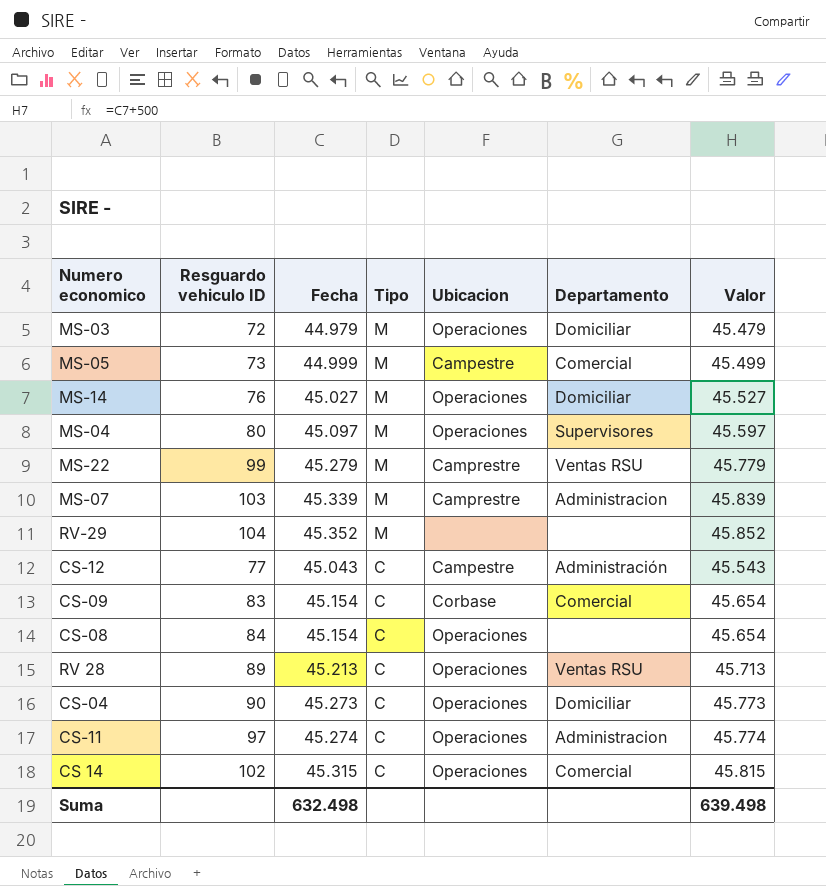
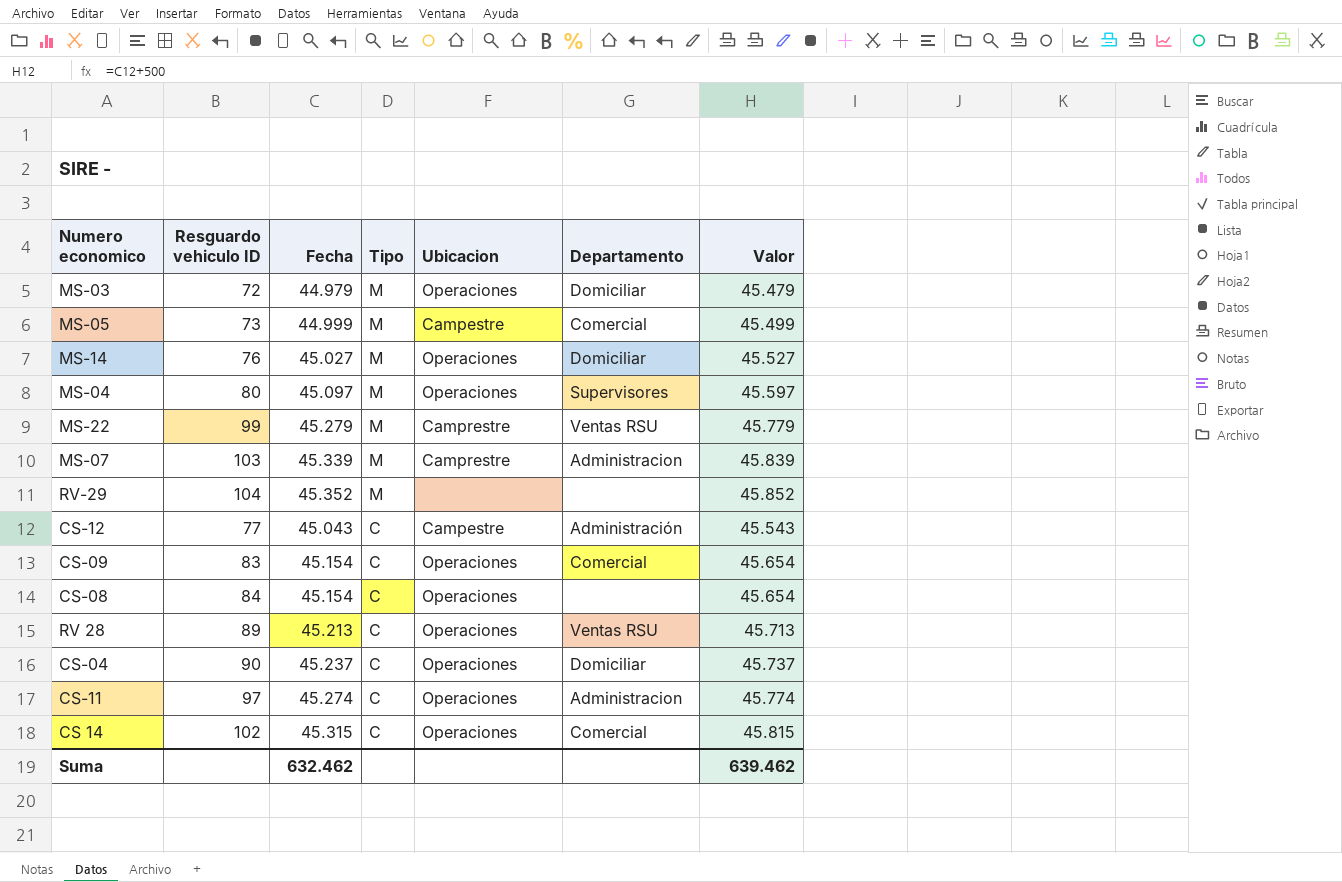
CS-09 | Ubicacion: Corbase -> Operaciones
CS-04 | Fecha: 45.273 -> 45.237
CS-04 | Valor: 45.773 -> 45.737
Suma | Fecha: 632.498 -> 632.462
Suma | Valor: 639.498 -> 639.462

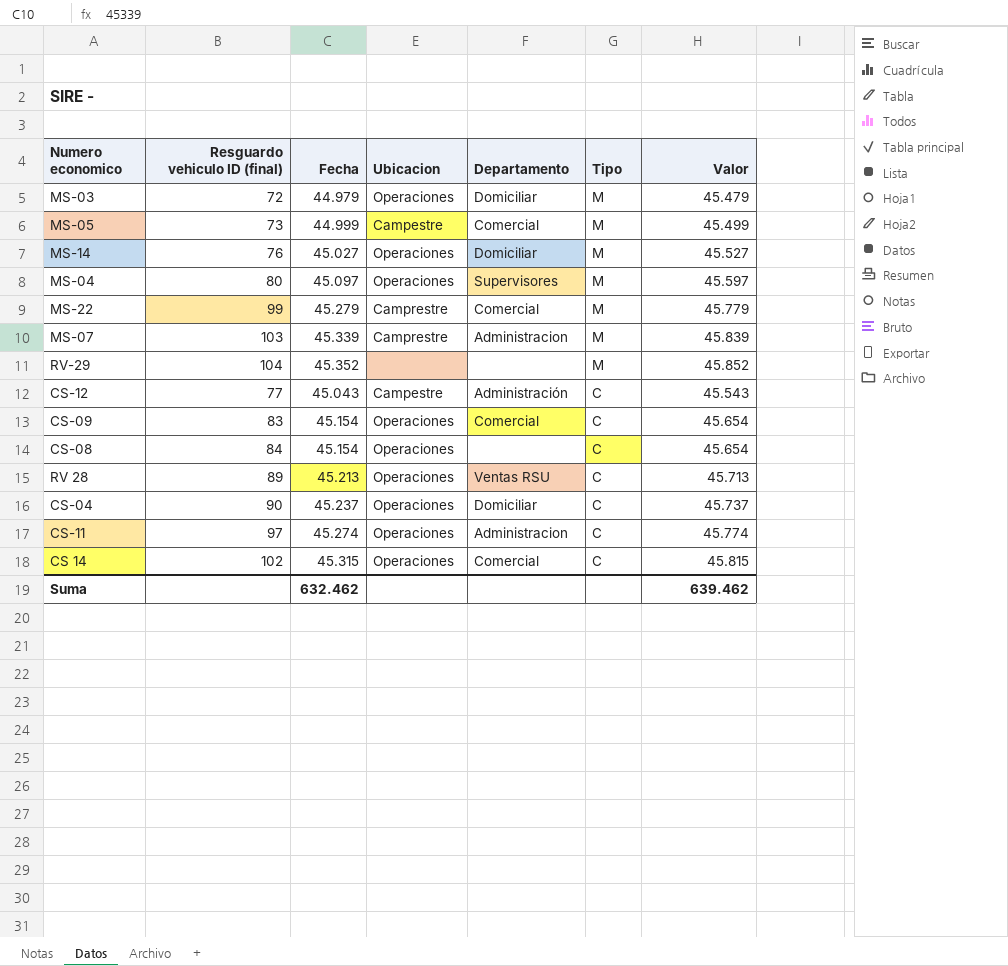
column name: Resguardo vehiculo ID -> Resguardo vehiculo ID (final)
column Tipo | position: 4 -> 6
MS-22 | Departamento: Ventas RSU -> Comercial

